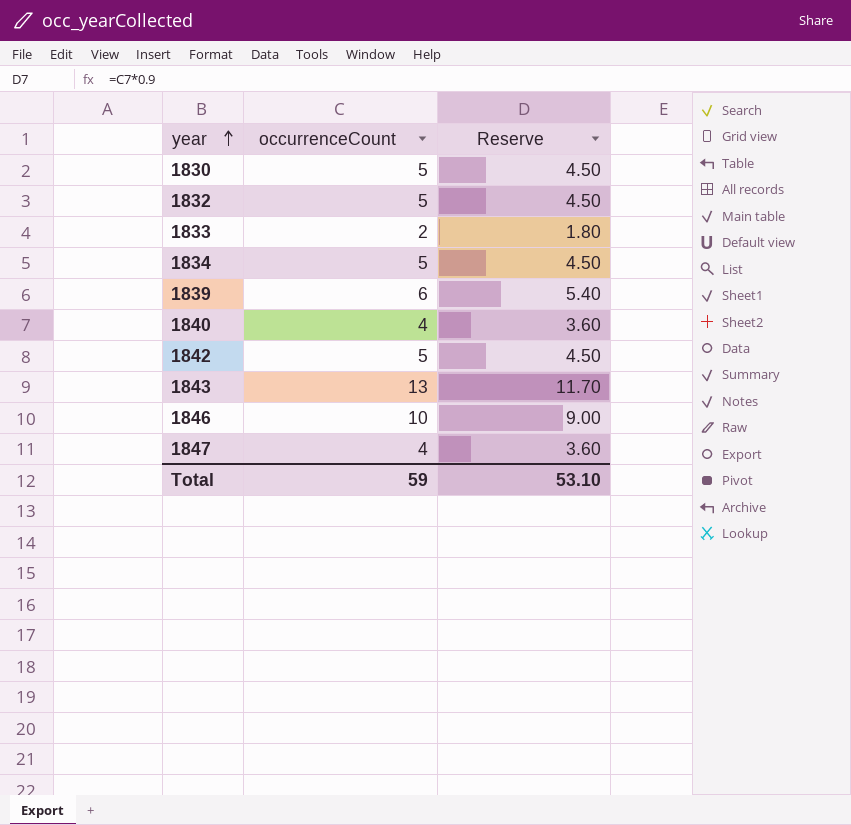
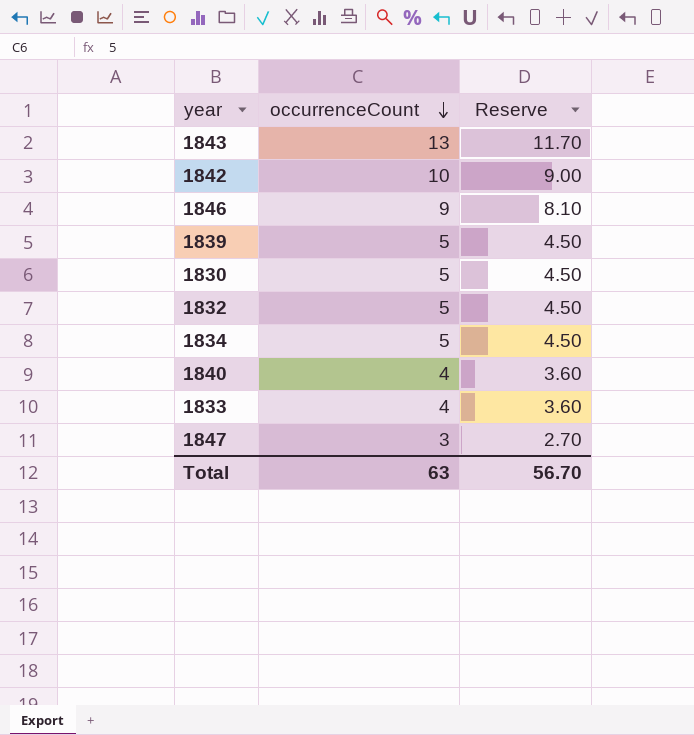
row order: year ascending -> occurrenceCount descending
1842 | occurrenceCount: 5 -> 10
1842 | Reserve: 4.50 -> 9.00
1846 | occurrenceCount: 10 -> 9
1846 | Reserve: 9.00 -> 8.10
1839 | occurrenceCount: 6 -> 5
1839 | Reserve: 5.40 -> 4.50
1833 | occurrenceCount: 2 -> 4
1833 | Reserve: 1.80 -> 3.60
1847 | occurrenceCount: 4 -> 3
1847 | Reserve: 3.60 -> 2.70
Total | occurrenceCount: 59 -> 63
Total | Reserve: 53.10 -> 56.70

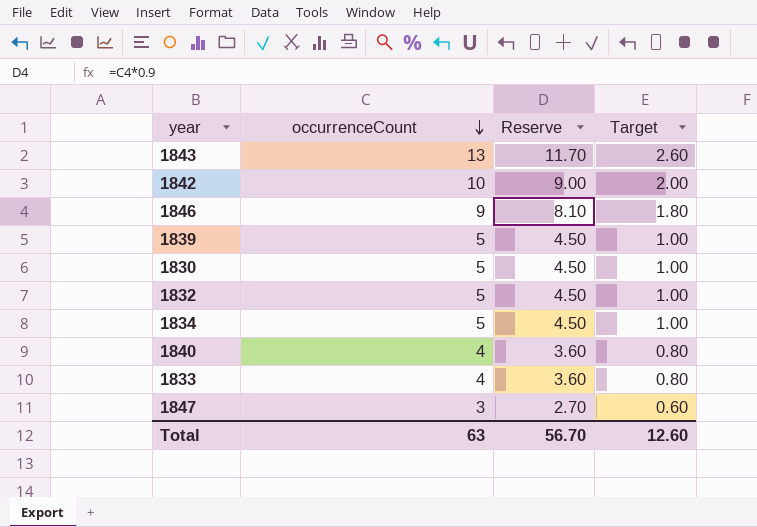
column Target | formula: none -> [occurrenceCount] * 0.2

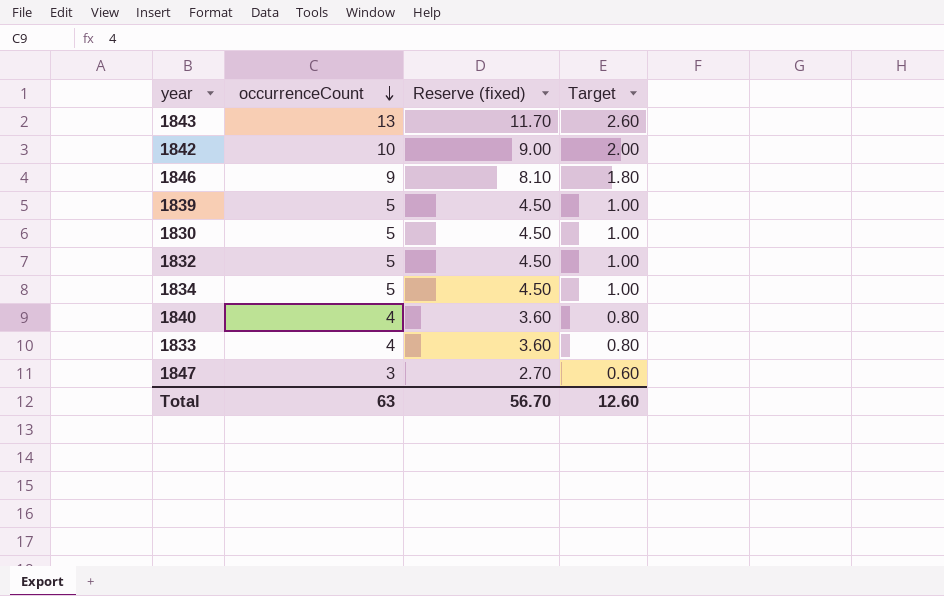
column name: Reserve -> Reserve (fixed)

